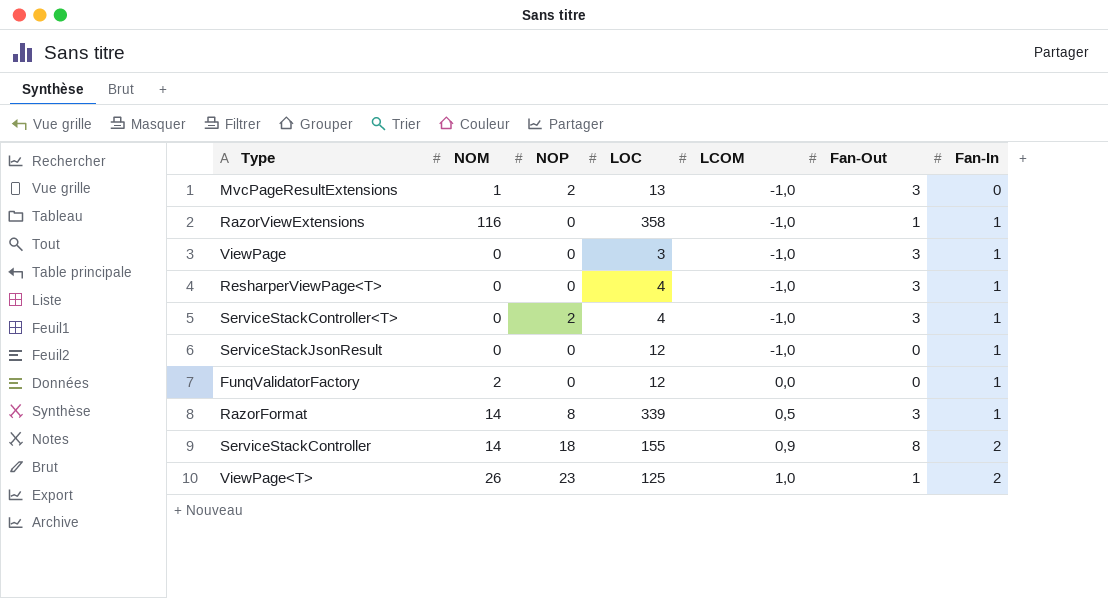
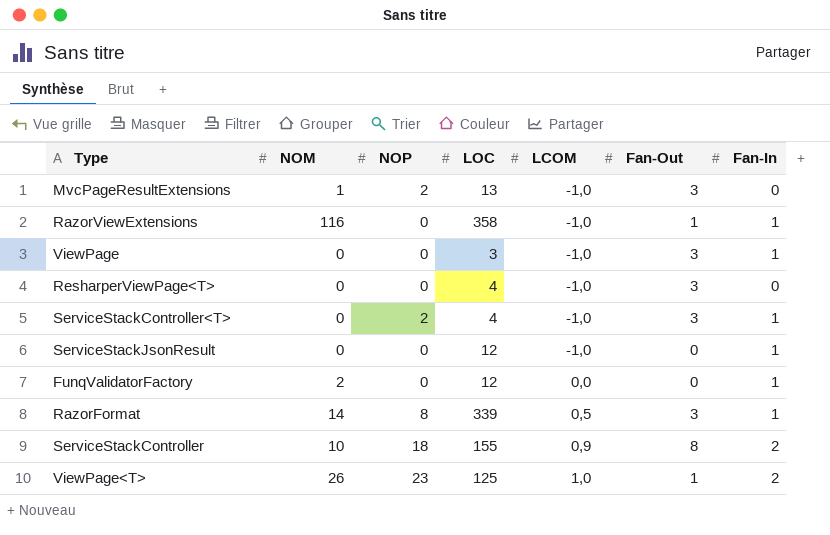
ResharperViewPage<T> | Fan-In: 1 -> 0
ServiceStackController | NOM: 14 -> 10

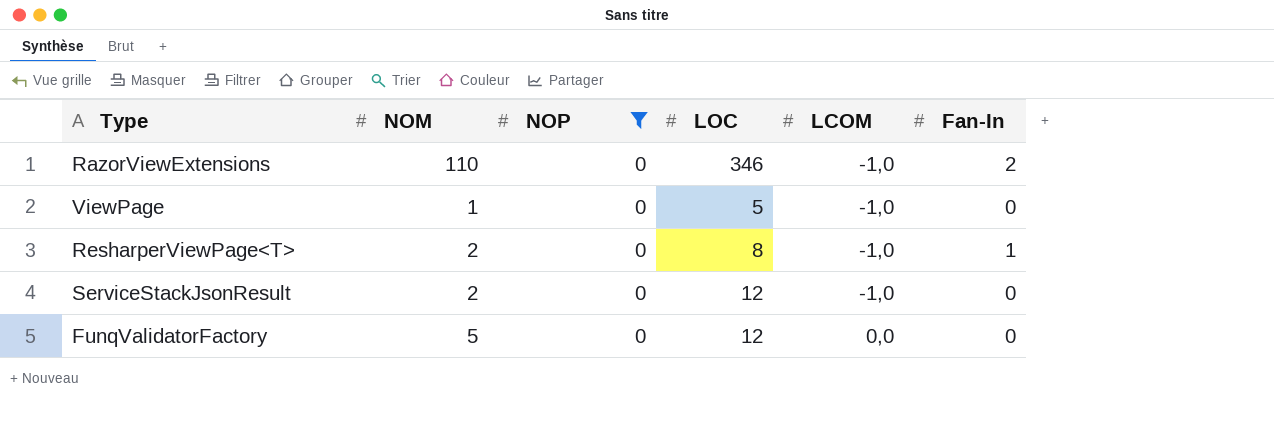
filter: none -> NOP = 0
column Fan-Out | position: 6 -> none
RazorViewExtensions | NOM: 116 -> 110
RazorViewExtensions | LOC: 358 -> 346
RazorViewExtensions | Fan-In: 1 -> 2
ViewPage | NOM: 0 -> 1
ViewPage | LOC: 3 -> 5
ViewPage | Fan-In: 1 -> 0
ResharperViewPage<T> | NOM: 0 -> 2
ResharperViewPage<T> | LOC: 4 -> 8
ResharperViewPage<T> | Fan-In: 0 -> 1
ServiceStackJsonResult | NOM: 0 -> 2
ServiceStackJsonResult | Fan-In: 1 -> 0
FunqValidatorFactory | NOM: 2 -> 5
FunqValidatorFactory | Fan-In: 1 -> 0

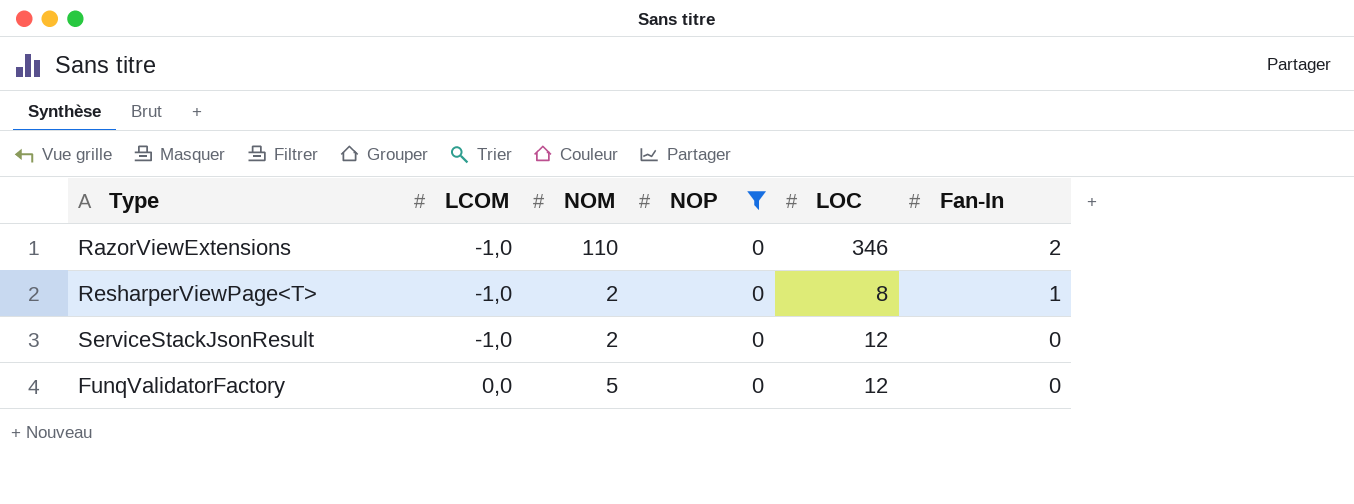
column LCOM | position: 5 -> 2
row ViewPage: 1 | 0 | 5 | -1,0 | 0 -> none

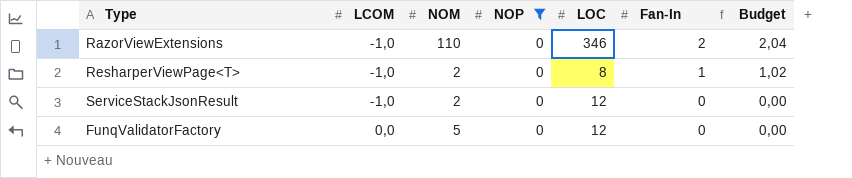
column Budget | formula: none -> [Fan-In] * 1,02

